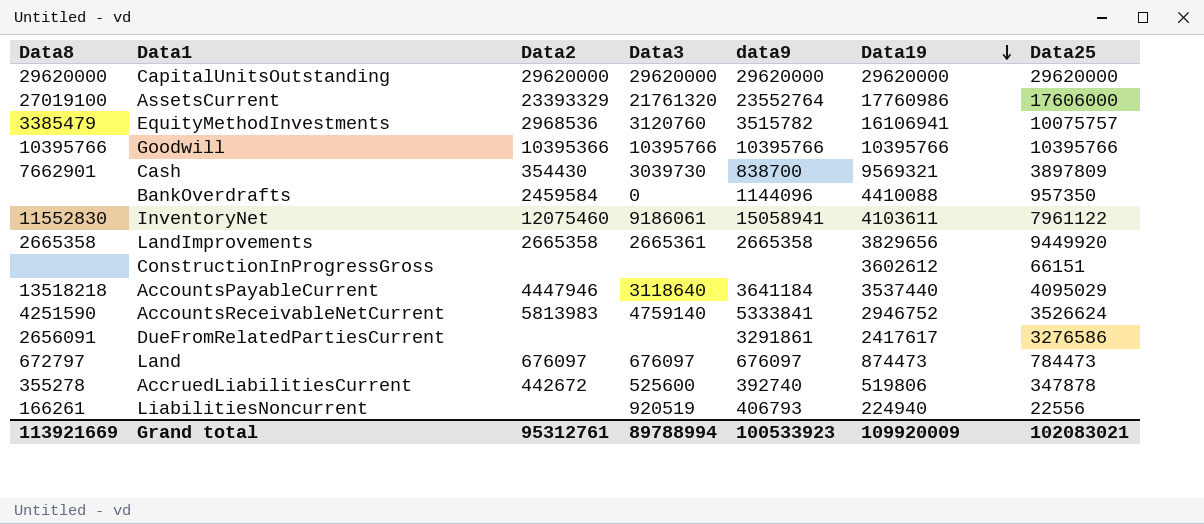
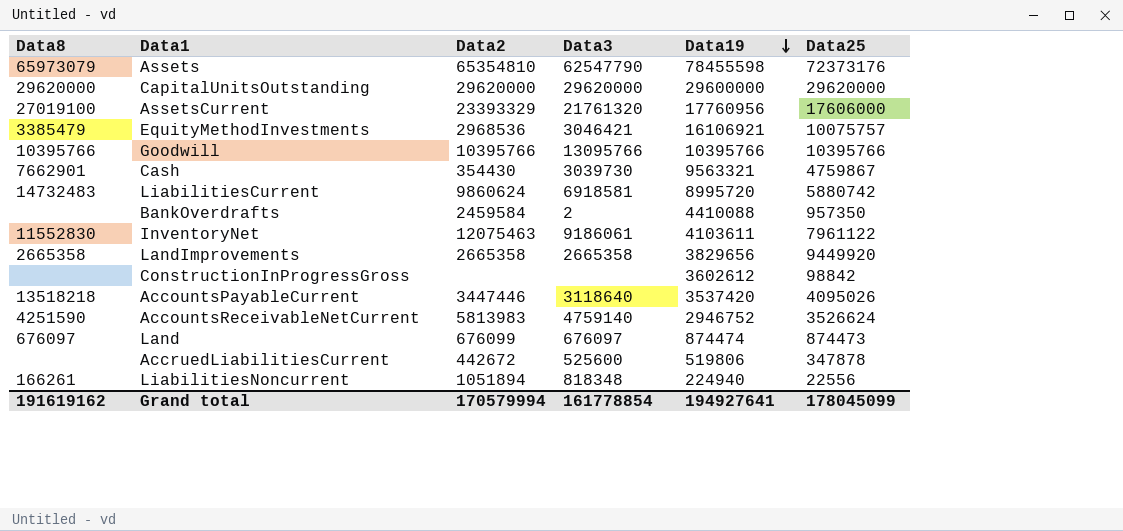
column data9 | position: 5 -> none
row DueFromRelatedPartiesCurrent: 2656091 | none | none | 3291861 | 2417617 | 3276586 -> none
row Assets: none -> 65973079 | 65354810 | 62547790 | 78455598 | 72373176
CapitalUnitsOutstanding | Data19: 29620000 -> 29600000
AssetsCurrent | Data19: 17760986 -> 17760956
EquityMethodInvestments | Data3: 3120760 -> 3046421
EquityMethodInvestments | Data19: 16106941 -> 16106921
Goodwill | Data2: 10395366 -> 10395766
Goodwill | Data3: 10395766 -> 13095766
Cash | Data19: 9569321 -> 9563321
Cash | Data25: 3897809 -> 4759867
row LiabilitiesCurrent: none -> 14732483 | 9860624 | 6918581 | 8995720 | 5880742
BankOverdrafts | Data3: 0 -> 2
InventoryNet | Data2: 12075460 -> 12075463
LandImprovements | Data3: 2665361 -> 2665358
ConstructionInProgressGross | Data25: 66151 -> 98842
AccountsPayableCurrent | Data2: 4447946 -> 3447446
AccountsPayableCurrent | Data19: 3537440 -> 3537420
AccountsPayableCurrent | Data25: 4095029 -> 4095026
Land | Data8: 672797 -> 676097
Land | Data2: 676097 -> 676099
Land | Data19: 874473 -> 874474
Land | Data25: 784473 -> 874473
AccruedLiabilitiesCurrent | Data8: 355278 -> none
LiabilitiesNoncurrent | Data2: none -> 1051894
LiabilitiesNoncurrent | Data3: 920519 -> 818348
Grand total | Data8: 113921669 -> 191619162
Grand total | Data2: 95312761 -> 170579994
Grand total | Data3: 89788994 -> 161778854
Grand total | Data19: 109920009 -> 194927641
Grand total | Data25: 102083021 -> 178045099

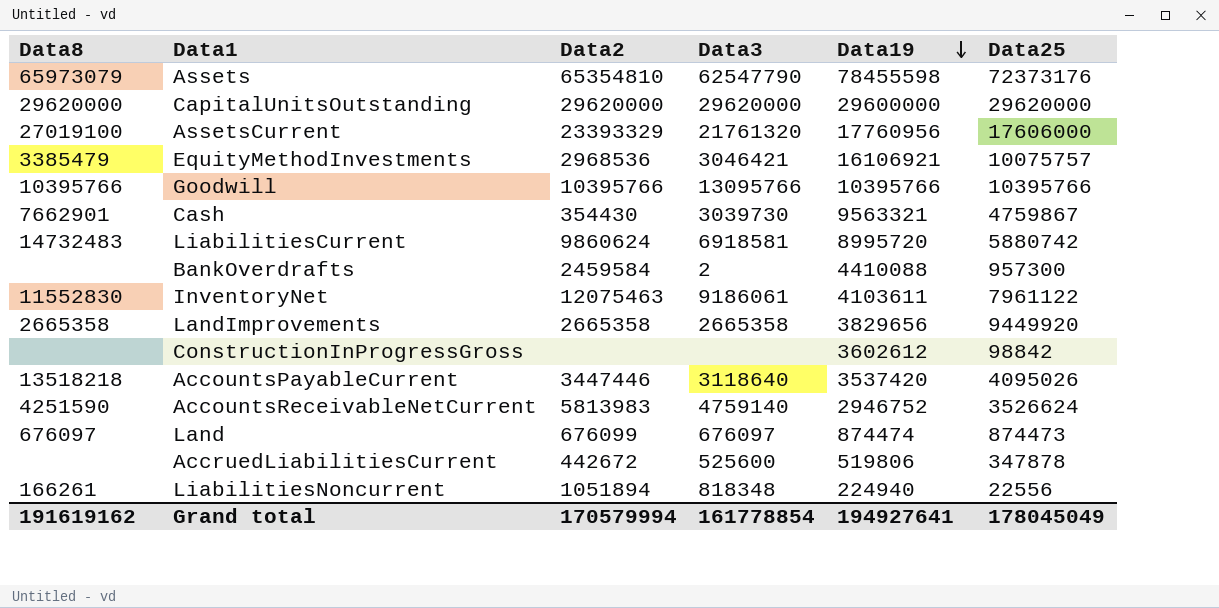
BankOverdrafts | Data25: 957350 -> 957300
Grand total | Data25: 178045099 -> 178045049

